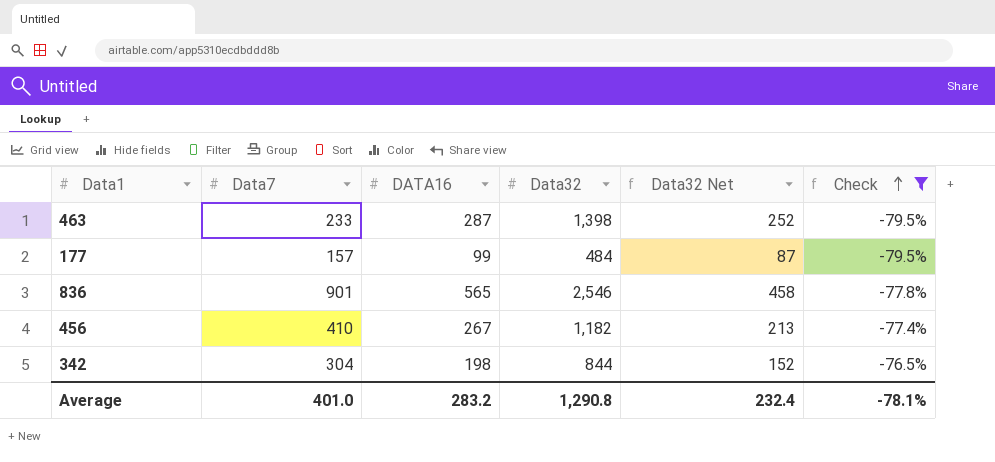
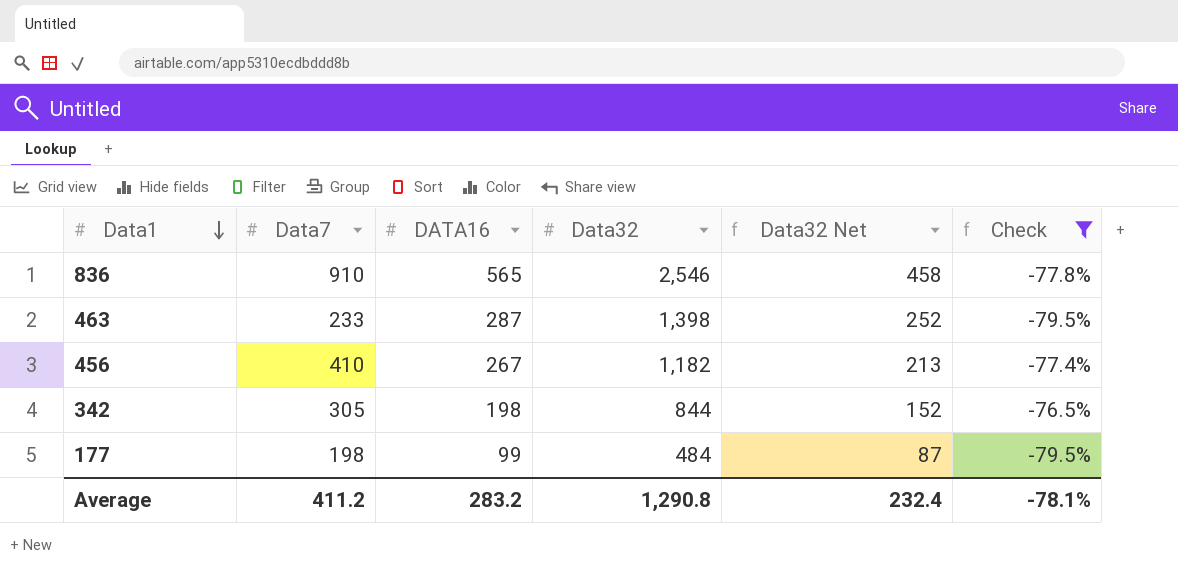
row order: Check ascending -> Data1 descending
836 | Data7: 901 -> 910
342 | Data7: 304 -> 305
177 | Data7: 157 -> 198
Average | Data7: 401.0 -> 411.2

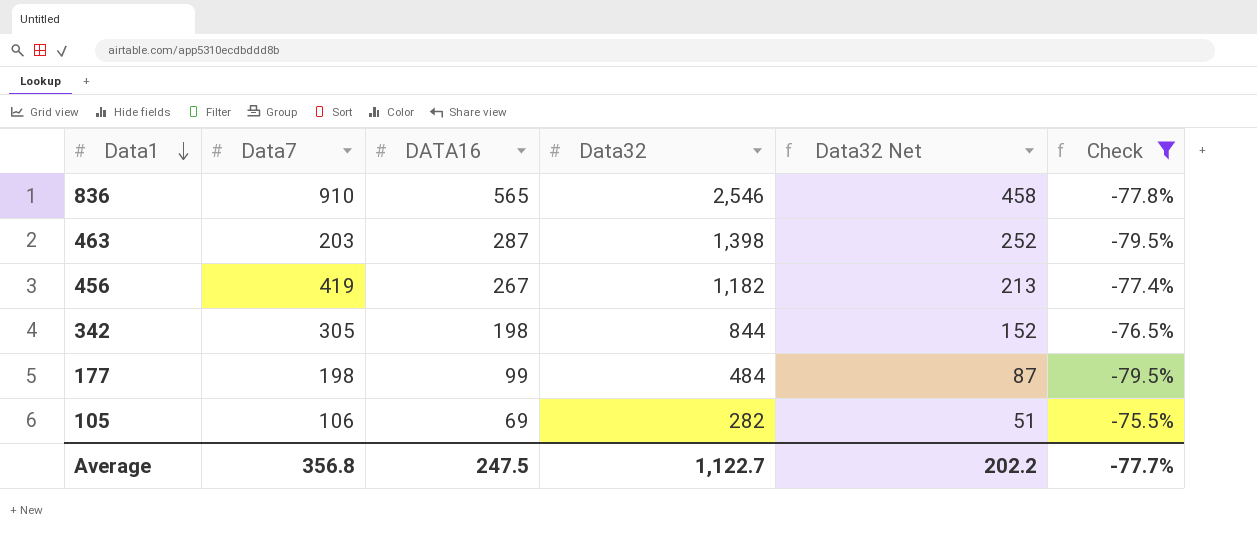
463 | Data7: 233 -> 203
456 | Data7: 410 -> 419
row 105: none -> 106 | 69 | 282 | 51 | -75.5%
Average | Data7: 411.2 -> 356.8
Average | DATA16: 283.2 -> 247.5
Average | Data32: 1,290.8 -> 1,122.7
Average | Data32 Net: 232.4 -> 202.2
Average | Check: -78.1% -> -77.7%

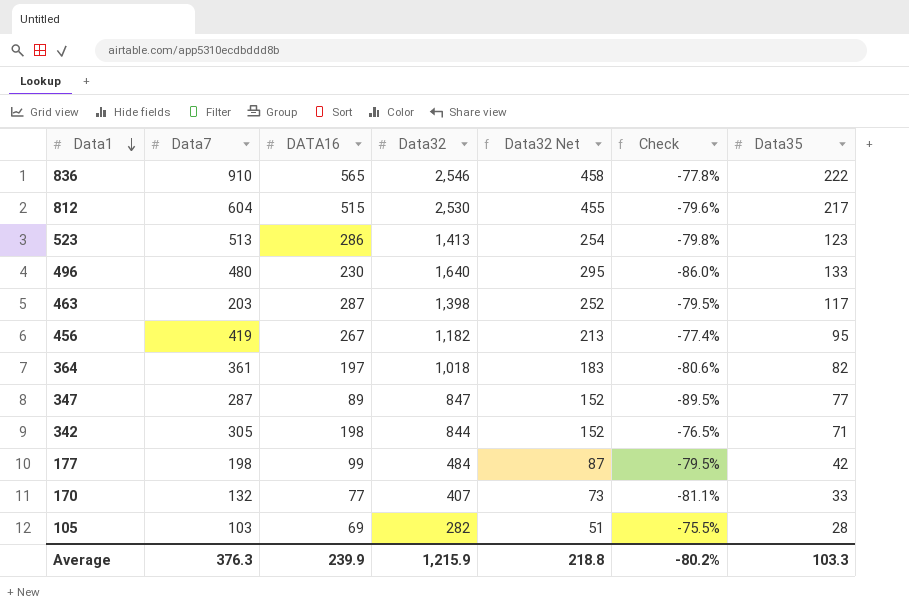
filter: Check >= -79.5% -> none
column Data35 | position: none -> 7
105 | Data7: 106 -> 103
Average | Data7: 356.8 -> 376.3
Average | DATA16: 247.5 -> 239.9
Average | Data32: 1,122.7 -> 1,215.9
Average | Data32 Net: 202.2 -> 218.8
Average | Check: -77.7% -> -80.2%

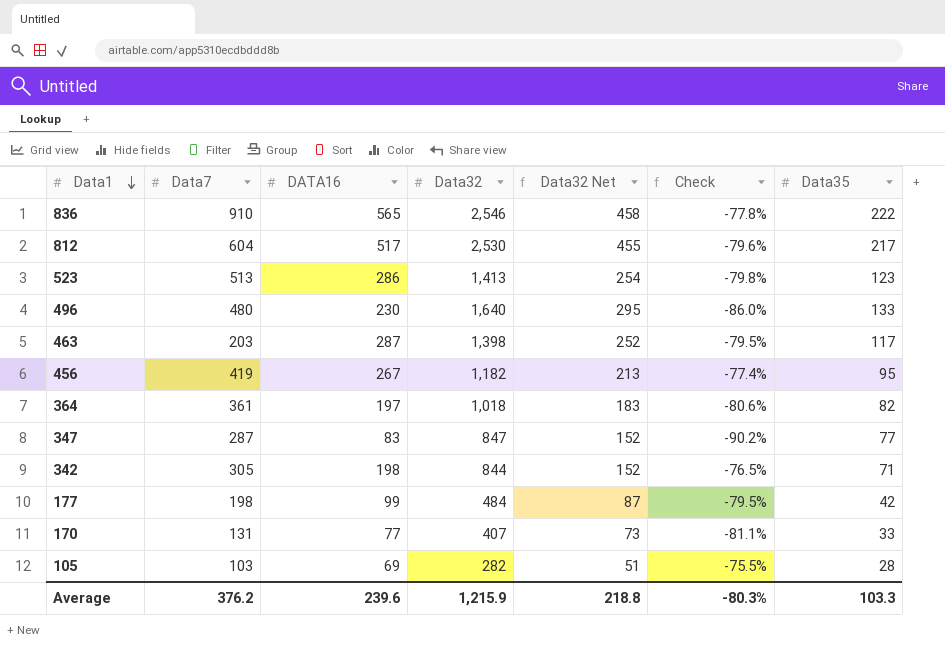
812 | DATA16: 515 -> 517
347 | DATA16: 89 -> 83
347 | Check: -89.5% -> -90.2%
170 | Data7: 132 -> 131
Average | Data7: 376.3 -> 376.2
Average | DATA16: 239.9 -> 239.6
Average | Check: -80.2% -> -80.3%

